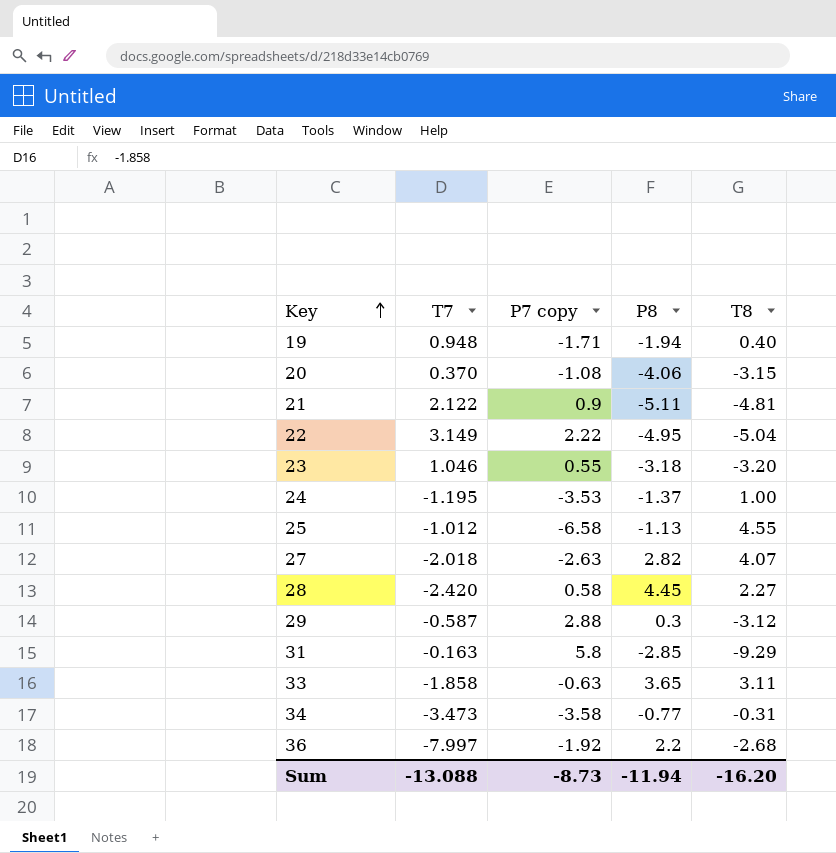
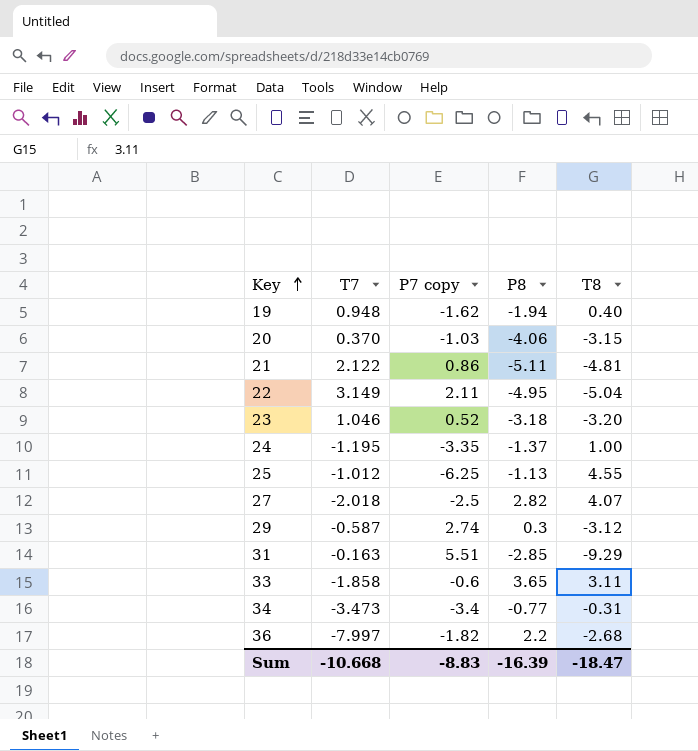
row 28: -2.420 | 0.58 | 4.45 | 2.27 -> none
19 | P7 copy: -1.71 -> -1.62
20 | P7 copy: -1.08 -> -1.03
21 | P7 copy: 0.9 -> 0.86
22 | P7 copy: 2.22 -> 2.11
23 | P7 copy: 0.55 -> 0.52
24 | P7 copy: -3.53 -> -3.35
25 | P7 copy: -6.58 -> -6.25
27 | P7 copy: -2.63 -> -2.5
29 | P7 copy: 2.88 -> 2.74
31 | P7 copy: 5.8 -> 5.51
33 | P7 copy: -0.63 -> -0.6
34 | P7 copy: -3.58 -> -3.4
36 | P7 copy: -1.92 -> -1.82
Sum | T7: -13.088 -> -10.668
Sum | P7 copy: -8.73 -> -8.83
Sum | P8: -11.94 -> -16.39
Sum | T8: -16.20 -> -18.47

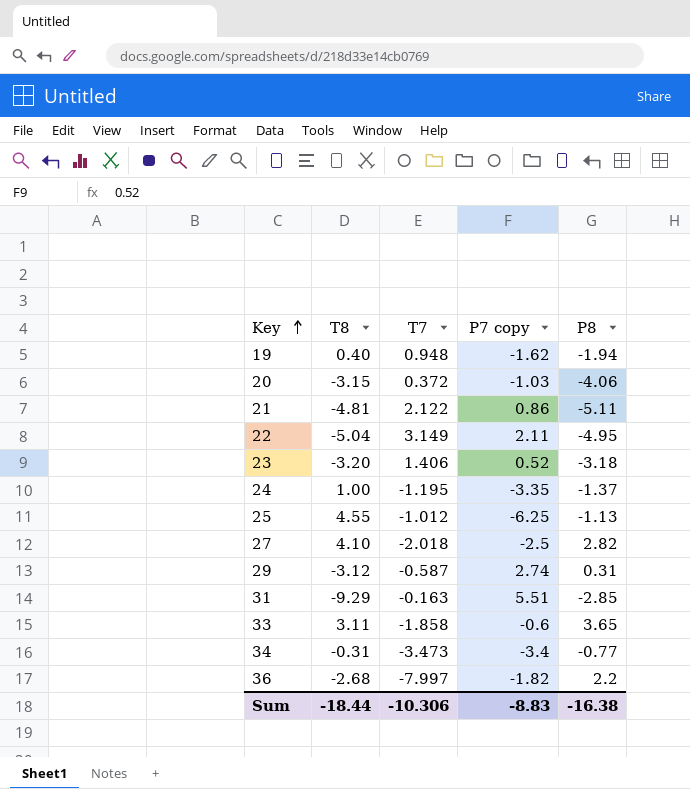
column T8 | position: 5 -> 2
20 | T7: 0.370 -> 0.372
23 | T7: 1.046 -> 1.406
27 | T8: 4.07 -> 4.10
29 | P8: 0.3 -> 0.31
Sum | T8: -18.47 -> -18.44
Sum | T7: -10.668 -> -10.306
Sum | P8: -16.39 -> -16.38

